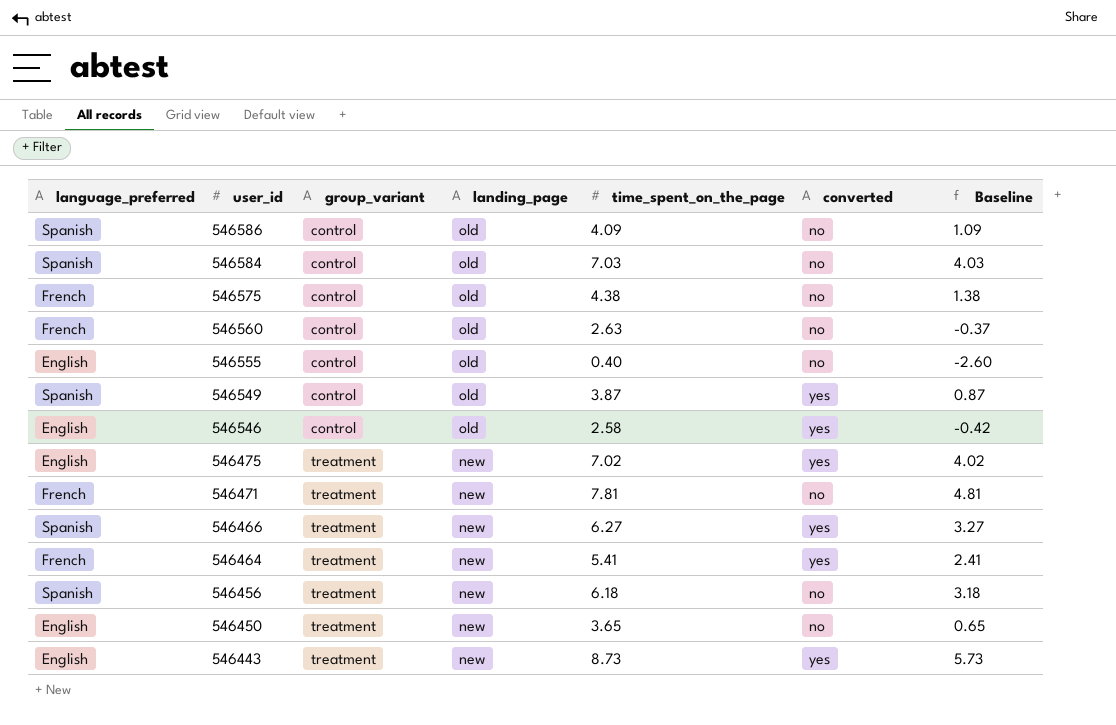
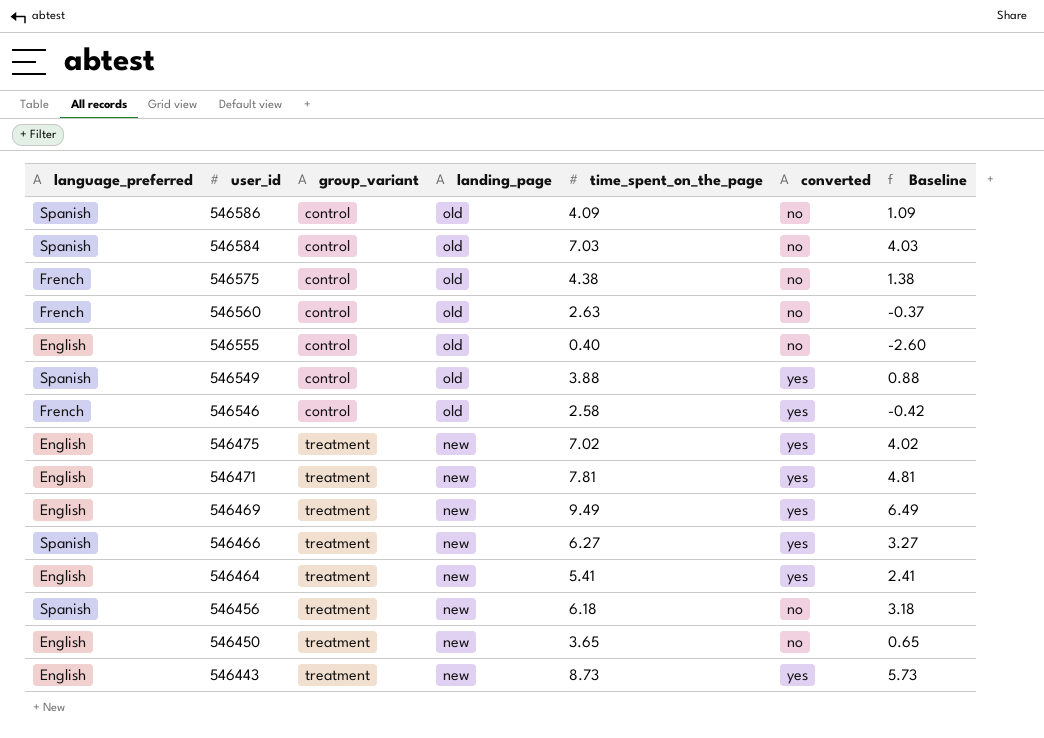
546549 | time_spent_on_the_page: 3.87 -> 3.88
546549 | Baseline: 0.87 -> 0.88
546546 | language_preferred: English -> French
546471 | language_preferred: French -> English
546471 | converted: no -> yes
row 546469: none -> English | treatment | new | 9.49 | yes | 6.49
546464 | language_preferred: French -> English

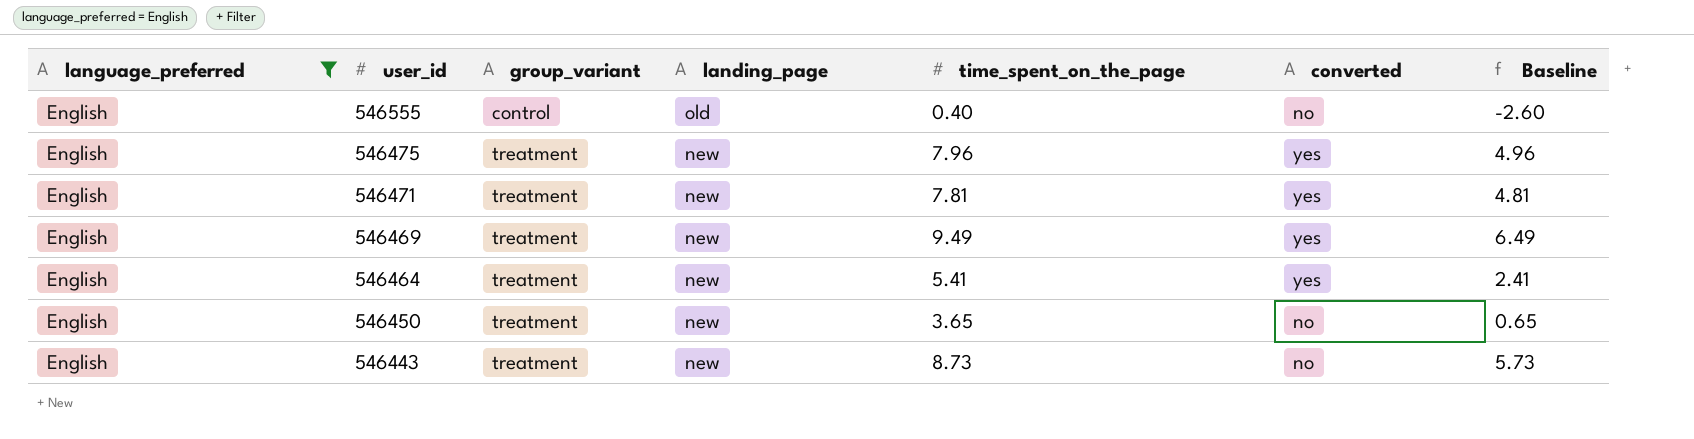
filter: none -> language_preferred = English
546475 | time_spent_on_the_page: 7.02 -> 7.96
546475 | Baseline: 4.02 -> 4.96
546443 | converted: yes -> no

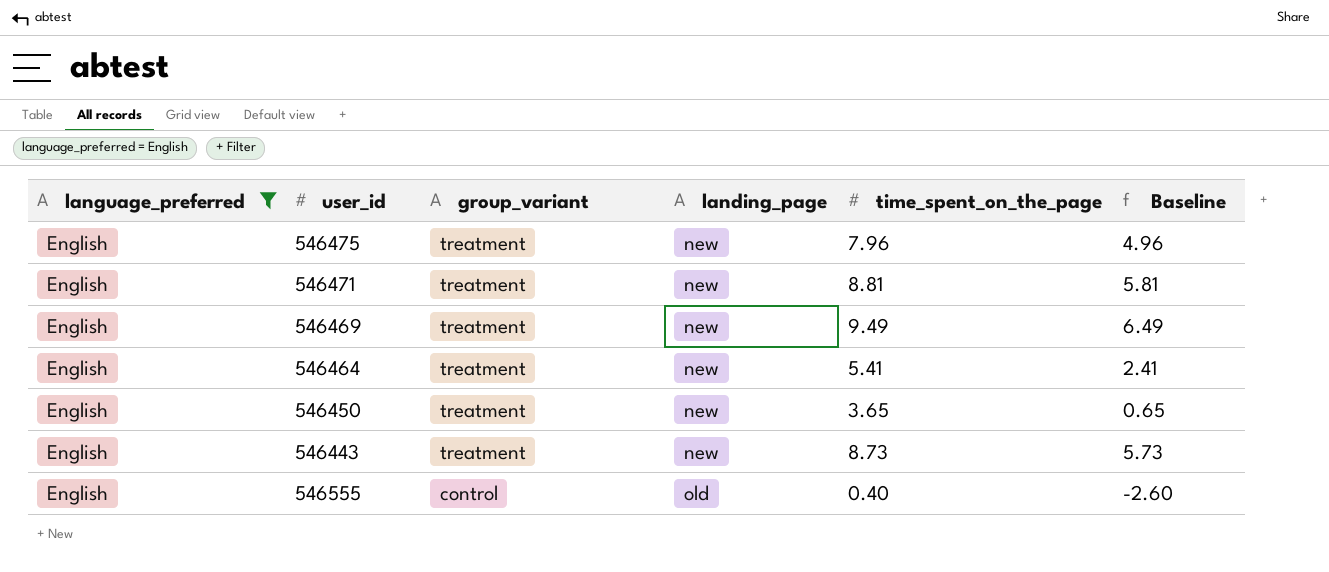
row order: user_id descending -> group_variant descending
column converted | position: 6 -> none
546471 | time_spent_on_the_page: 7.81 -> 8.81
546471 | Baseline: 4.81 -> 5.81

